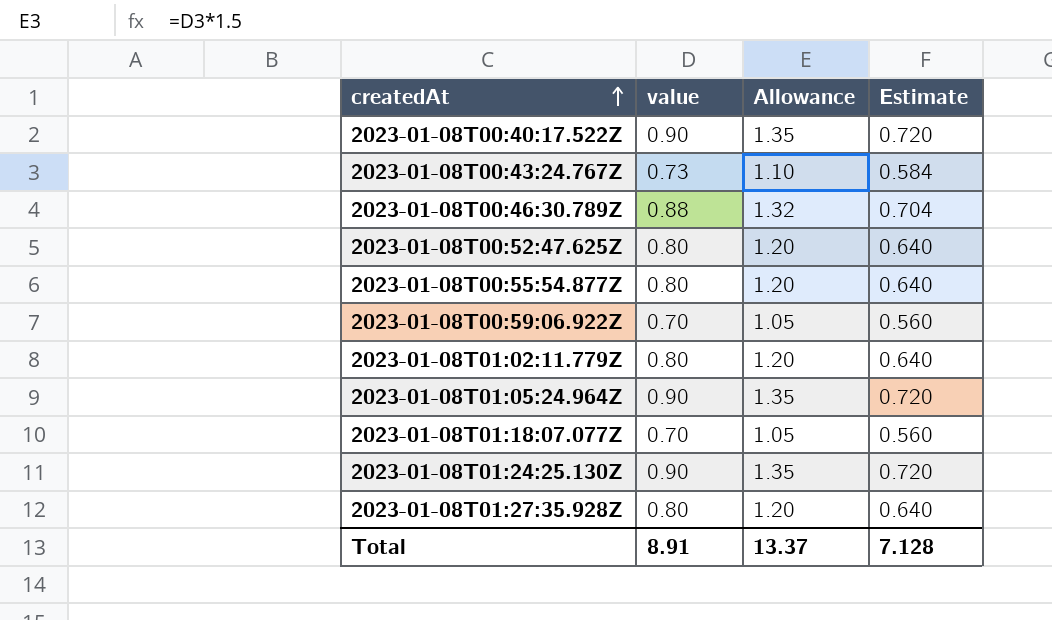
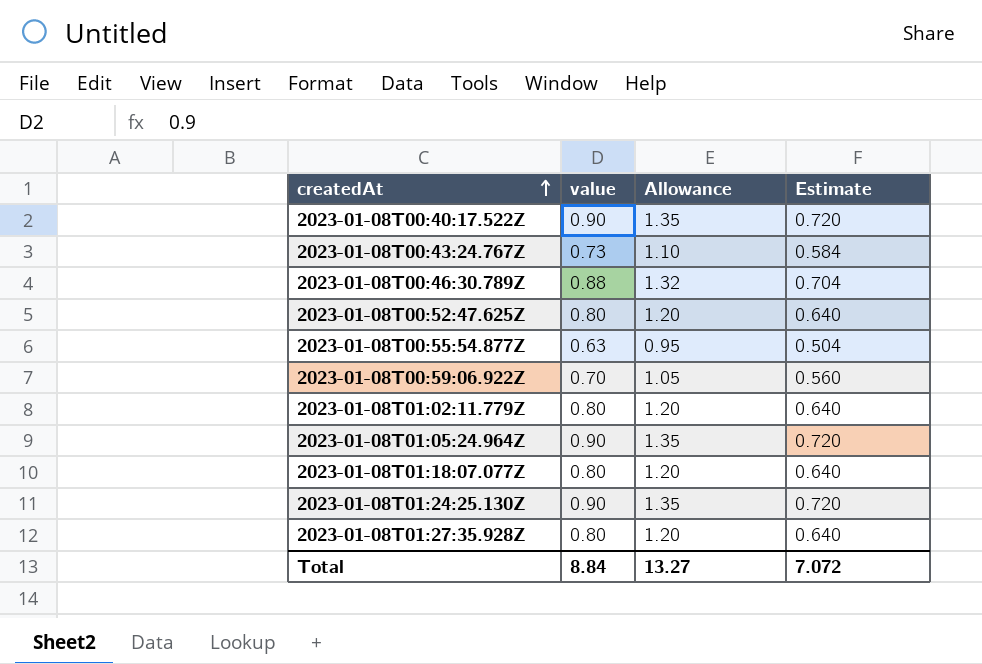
2023-01-08T00:55:54.877Z | value: 0.80 -> 0.63
2023-01-08T00:55:54.877Z | Allowance: 1.20 -> 0.95
2023-01-08T00:55:54.877Z | Estimate: 0.640 -> 0.504
2023-01-08T01:18:07.077Z | value: 0.70 -> 0.80
2023-01-08T01:18:07.077Z | Allowance: 1.05 -> 1.20
2023-01-08T01:18:07.077Z | Estimate: 0.560 -> 0.640
Total | value: 8.91 -> 8.84
Total | Allowance: 13.37 -> 13.27
Total | Estimate: 7.128 -> 7.072

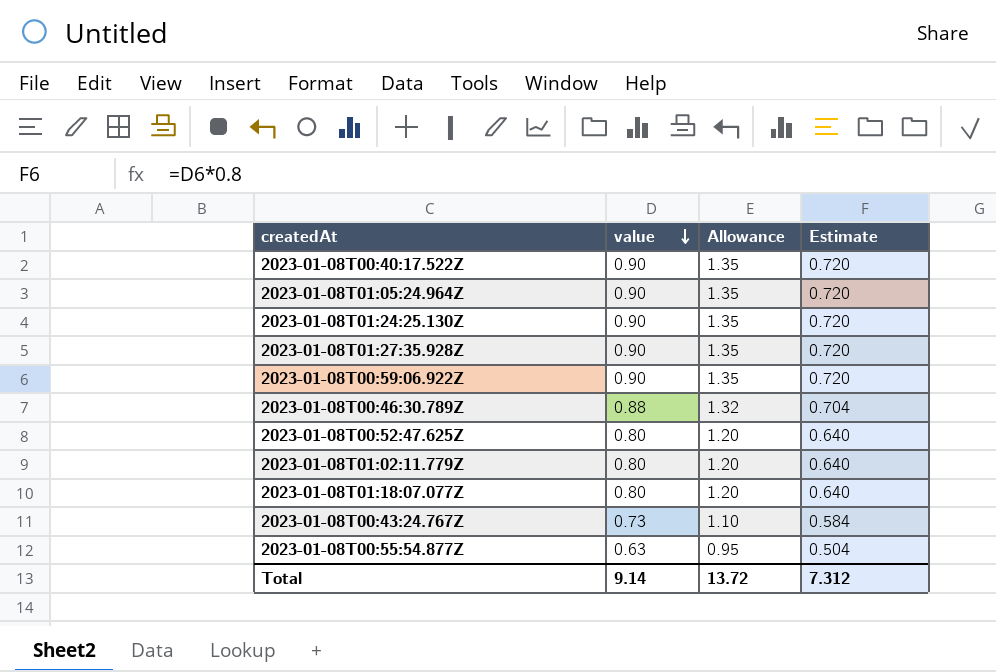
row order: createdAt ascending -> value descending
2023-01-08T01:27:35.928Z | value: 0.80 -> 0.90
2023-01-08T01:27:35.928Z | Allowance: 1.20 -> 1.35
2023-01-08T01:27:35.928Z | Estimate: 0.640 -> 0.720
2023-01-08T00:59:06.922Z | value: 0.70 -> 0.90
2023-01-08T00:59:06.922Z | Allowance: 1.05 -> 1.35
2023-01-08T00:59:06.922Z | Estimate: 0.560 -> 0.720
Total | value: 8.84 -> 9.14
Total | Allowance: 13.27 -> 13.72
Total | Estimate: 7.072 -> 7.312

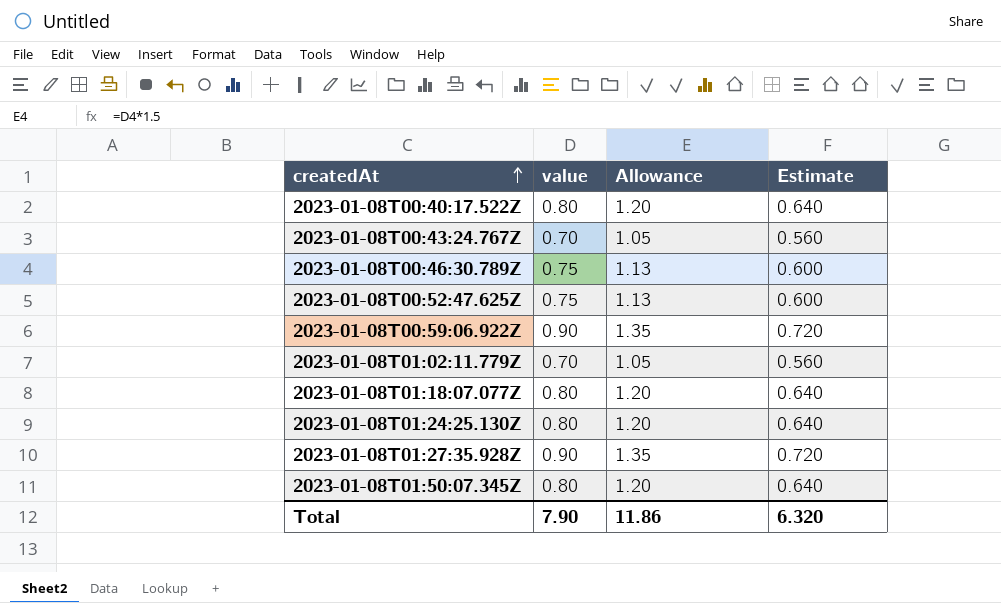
row order: value descending -> createdAt ascending
row 2023-01-08T01:05:24.964Z: 0.90 | 1.35 | 0.720 -> none
row 2023-01-08T00:55:54.877Z: 0.63 | 0.95 | 0.504 -> none
2023-01-08T00:40:17.522Z | value: 0.90 -> 0.80
2023-01-08T00:40:17.522Z | Allowance: 1.35 -> 1.20
2023-01-08T00:40:17.522Z | Estimate: 0.720 -> 0.640
2023-01-08T00:43:24.767Z | value: 0.73 -> 0.70
2023-01-08T00:43:24.767Z | Allowance: 1.10 -> 1.05
2023-01-08T00:43:24.767Z | Estimate: 0.584 -> 0.560
2023-01-08T00:46:30.789Z | value: 0.88 -> 0.75
2023-01-08T00:46:30.789Z | Allowance: 1.32 -> 1.13
2023-01-08T00:46:30.789Z | Estimate: 0.704 -> 0.600
2023-01-08T00:52:47.625Z | value: 0.80 -> 0.75
2023-01-08T00:52:47.625Z | Allowance: 1.20 -> 1.13
2023-01-08T00:52:47.625Z | Estimate: 0.640 -> 0.600
2023-01-08T01:02:11.779Z | value: 0.80 -> 0.70
2023-01-08T01:02:11.779Z | Allowance: 1.20 -> 1.05
2023-01-08T01:02:11.779Z | Estimate: 0.640 -> 0.560
2023-01-08T01:24:25.130Z | value: 0.90 -> 0.80
2023-01-08T01:24:25.130Z | Allowance: 1.35 -> 1.20
2023-01-08T01:24:25.130Z | Estimate: 0.720 -> 0.640
row 2023-01-08T01:50:07.345Z: none -> 0.80 | 1.20 | 0.640
Total | value: 9.14 -> 7.90
Total | Allowance: 13.72 -> 11.86
Total | Estimate: 7.312 -> 6.320

